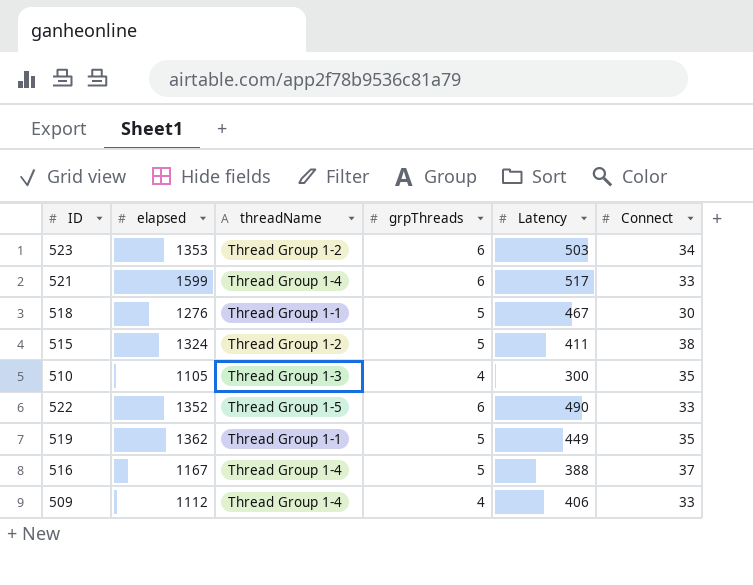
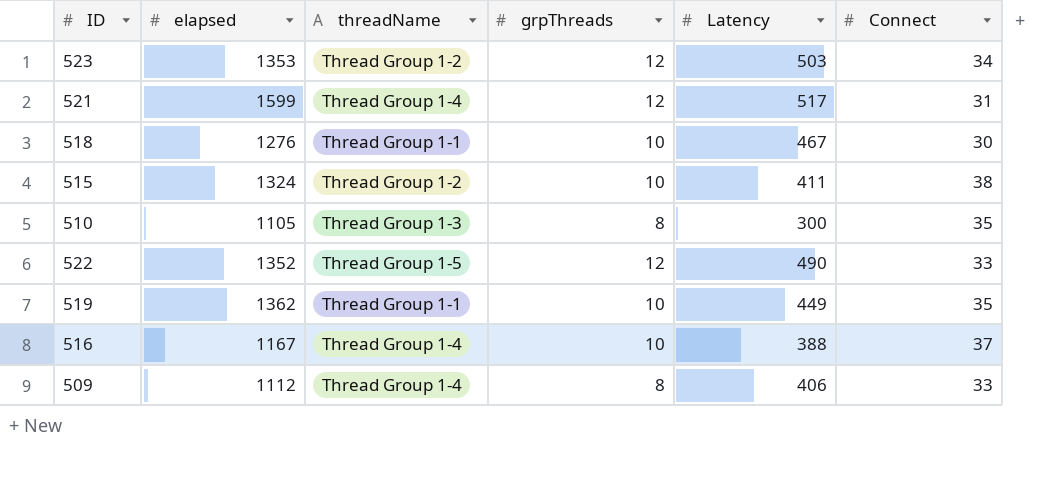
523 | grpThreads: 6 -> 12
521 | grpThreads: 6 -> 12
521 | Connect: 33 -> 31
518 | grpThreads: 5 -> 10
515 | grpThreads: 5 -> 10
510 | grpThreads: 4 -> 8
522 | grpThreads: 6 -> 12
519 | grpThreads: 5 -> 10
516 | grpThreads: 5 -> 10
509 | grpThreads: 4 -> 8

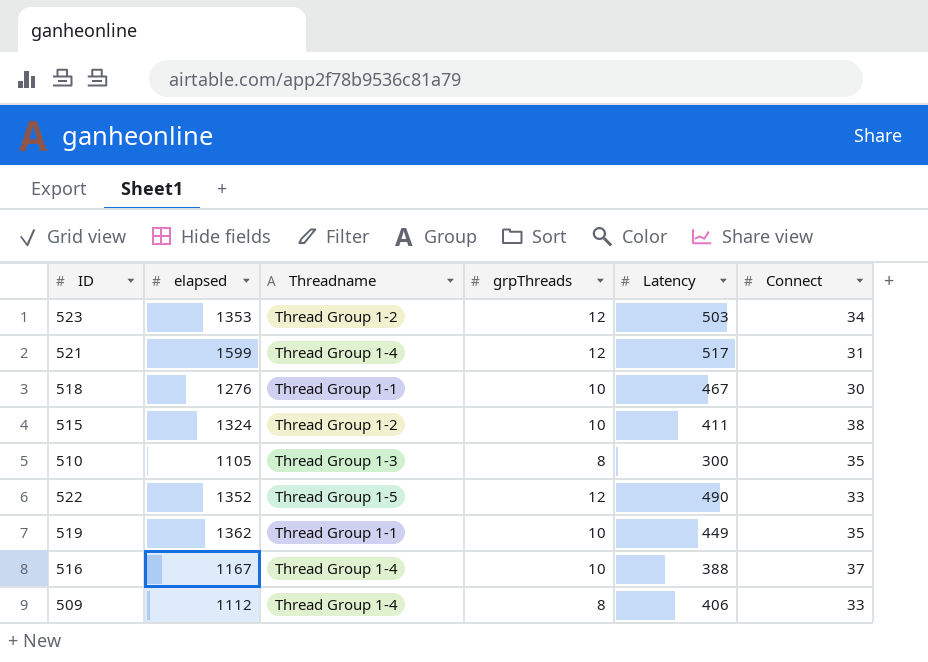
column name: threadName -> Threadname

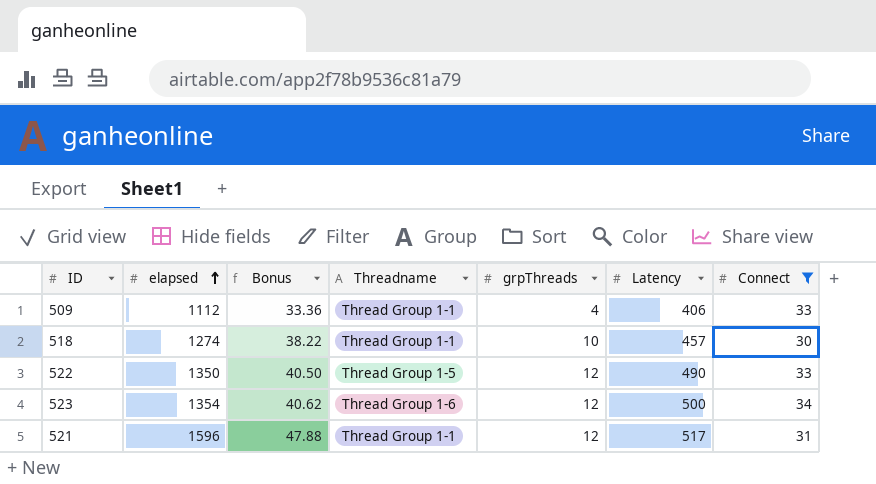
filter: none -> Connect <= 34
row order: none -> elapsed ascending
column Bonus | formula: none -> [elapsed] * 0.03
509 | Threadname: Thread Group 1-4 -> Thread Group 1-1
509 | grpThreads: 8 -> 4
518 | elapsed: 1276 -> 1274
518 | Latency: 467 -> 457
522 | elapsed: 1352 -> 1350
523 | elapsed: 1353 -> 1354
523 | Threadname: Thread Group 1-2 -> Thread Group 1-6
523 | Latency: 503 -> 500
521 | elapsed: 1599 -> 1596
521 | Threadname: Thread Group 1-4 -> Thread Group 1-1

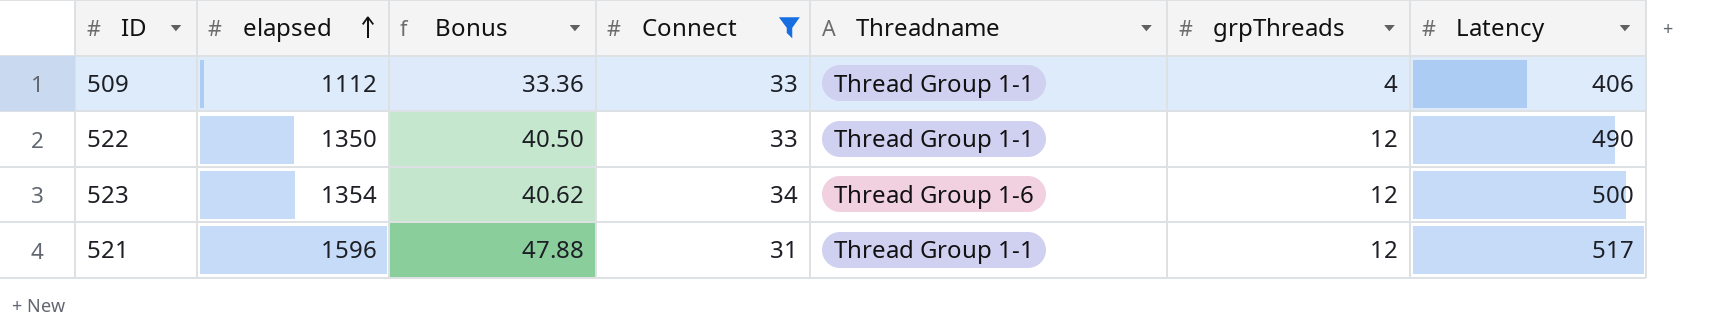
column Connect | position: 7 -> 4
row 518: 1274 | 38.22 | Thread Group 1-1 | 10 | 457 | 30 -> none
522 | Threadname: Thread Group 1-5 -> Thread Group 1-1

